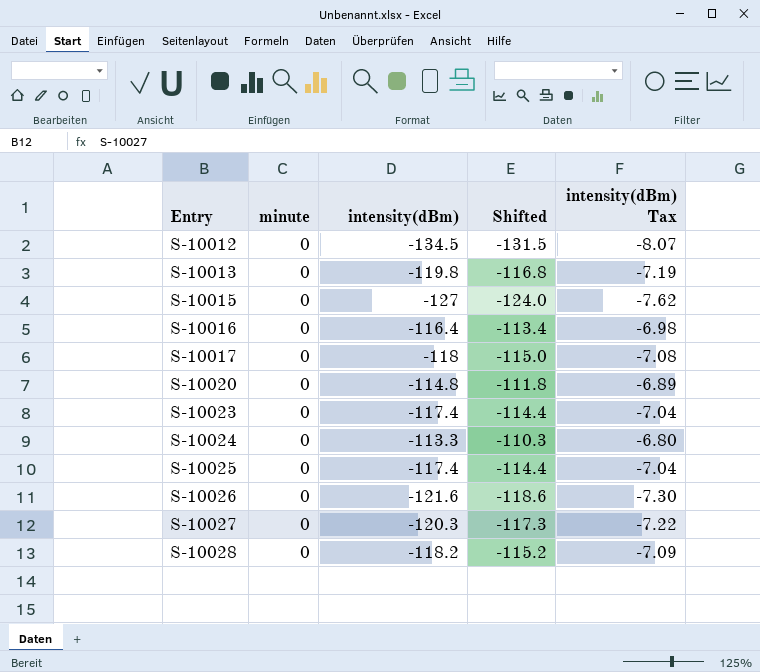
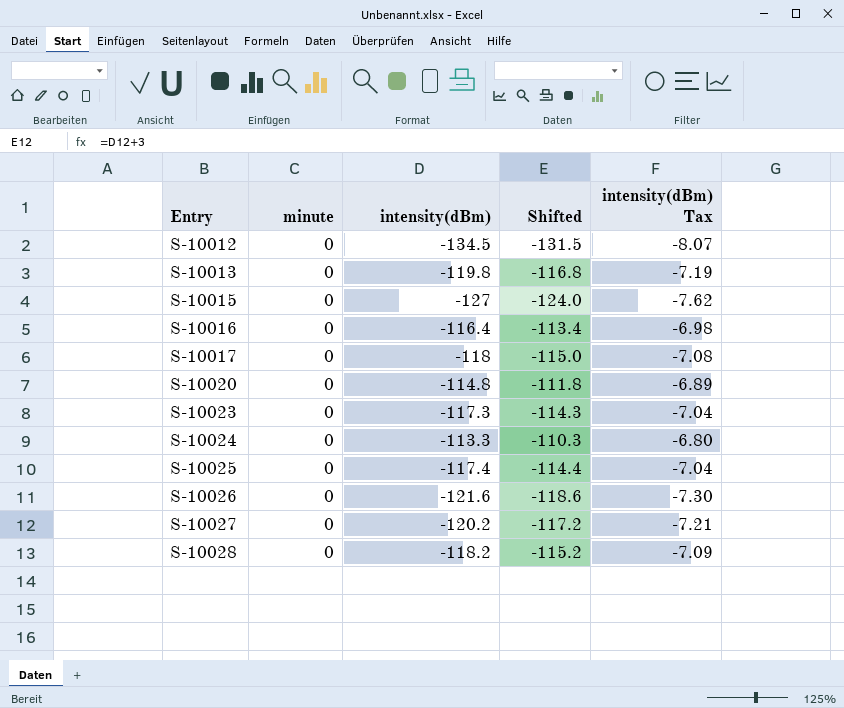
S-10023 | intensity(dBm): -117.4 -> -117.3
S-10023 | Shifted: -114.4 -> -114.3
S-10027 | intensity(dBm): -120.3 -> -120.2
S-10027 | Shifted: -117.3 -> -117.2
S-10027 | intensity(dBm) Tax: -7.22 -> -7.21

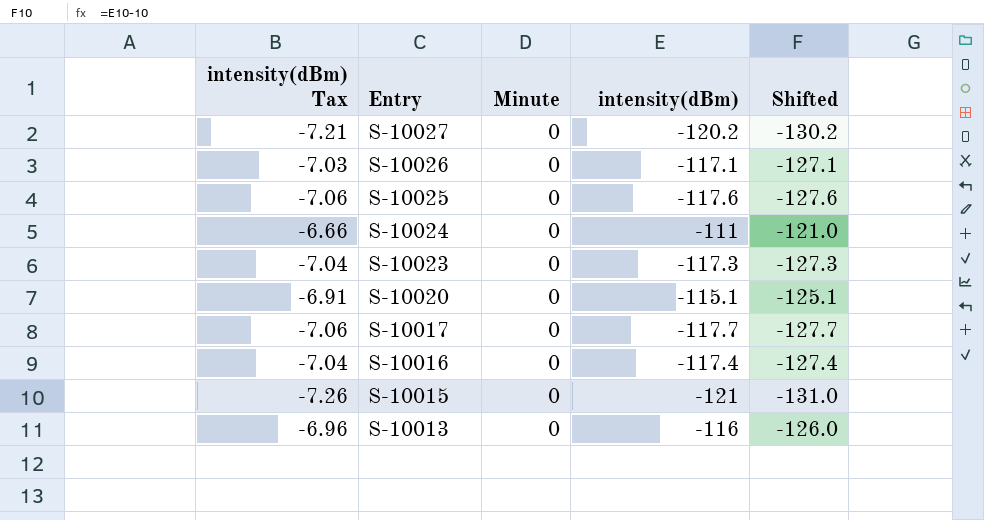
row order: Entry ascending -> Entry descending
column intensity(dBm) Tax | position: 5 -> 1
column name: minute -> Minute
column Shifted | formula: [intensity(dBm)] + 3 -> [intensity(dBm)] - 10
row S-10012: 0 | -134.5 | -131.5 | -8.07 -> none
row S-10028: 0 | -118.2 | -115.2 | -7.09 -> none
S-10026 | intensity(dBm) Tax: -7.30 -> -7.03
S-10026 | intensity(dBm): -121.6 -> -117.1
S-10025 | intensity(dBm) Tax: -7.04 -> -7.06
S-10025 | intensity(dBm): -117.4 -> -117.6
S-10024 | intensity(dBm) Tax: -6.80 -> -6.66
S-10024 | intensity(dBm): -113.3 -> -111
S-10020 | intensity(dBm) Tax: -6.89 -> -6.91
S-10020 | intensity(dBm): -114.8 -> -115.1
S-10017 | intensity(dBm) Tax: -7.08 -> -7.06
S-10017 | intensity(dBm): -118 -> -117.7
S-10016 | intensity(dBm) Tax: -6.98 -> -7.04
S-10016 | intensity(dBm): -116.4 -> -117.4
S-10015 | intensity(dBm) Tax: -7.62 -> -7.26
S-10015 | intensity(dBm): -127 -> -121
S-10013 | intensity(dBm) Tax: -7.19 -> -6.96
S-10013 | intensity(dBm): -119.8 -> -116

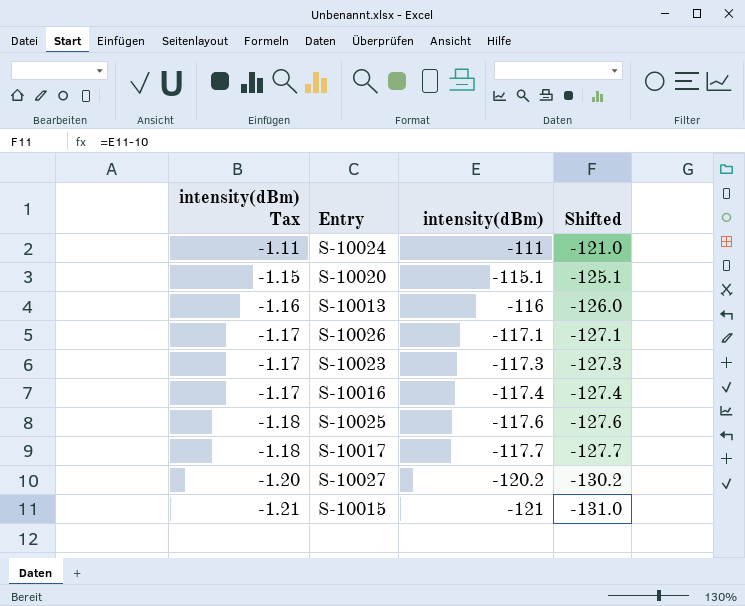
row order: Entry descending -> intensity(dBm) Tax descending
column Minute | position: 3 -> none
column intensity(dBm) Tax | formula: [intensity(dBm)] * 0.06 -> [intensity(dBm)] * 0.01

